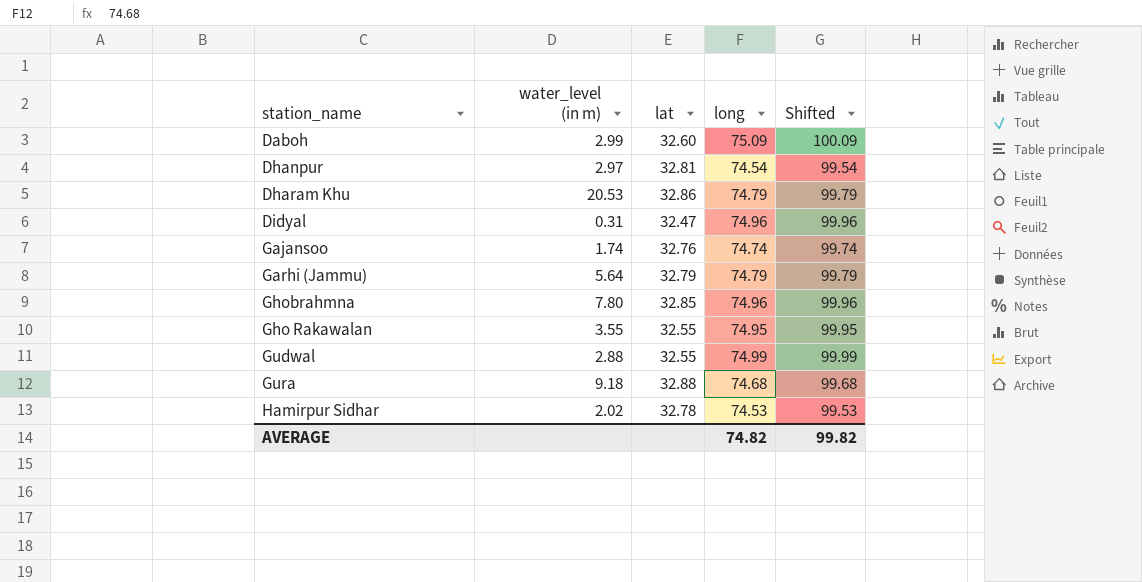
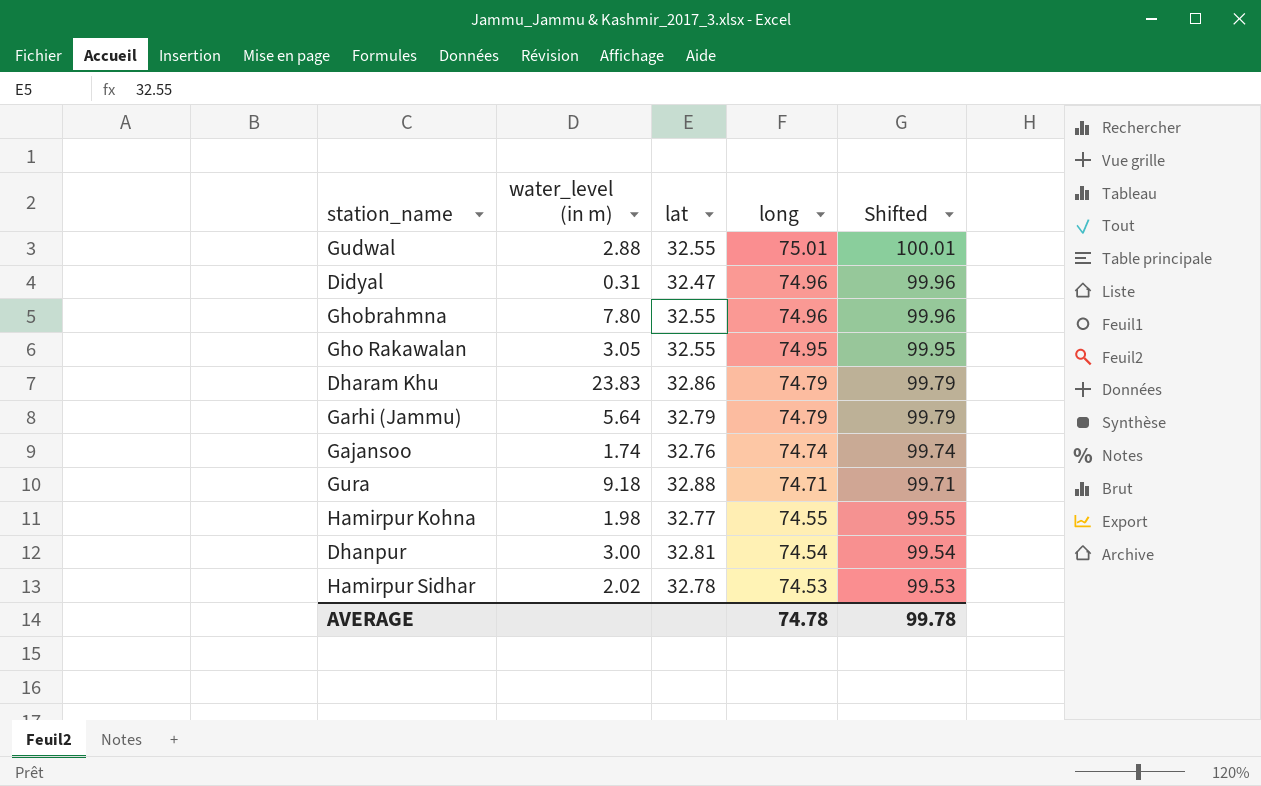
row order: none -> long descending
row Daboh: 2.99 | 32.60 | 75.09 | 100.09 -> none
Gudwal | long: 74.99 -> 75.01
Gudwal | Shifted: 99.99 -> 100.01
Ghobrahmna | lat: 32.85 -> 32.55
Gho Rakawalan | water_level (in m): 3.55 -> 3.05
Dharam Khu | water_level (in m): 20.53 -> 23.83
Gura | long: 74.68 -> 74.71
Gura | Shifted: 99.68 -> 99.71
row Hamirpur Kohna: none -> 1.98 | 32.77 | 74.55 | 99.55
Dhanpur | water_level (in m): 2.97 -> 3.00
AVERAGE | long: 74.82 -> 74.78
AVERAGE | Shifted: 99.82 -> 99.78

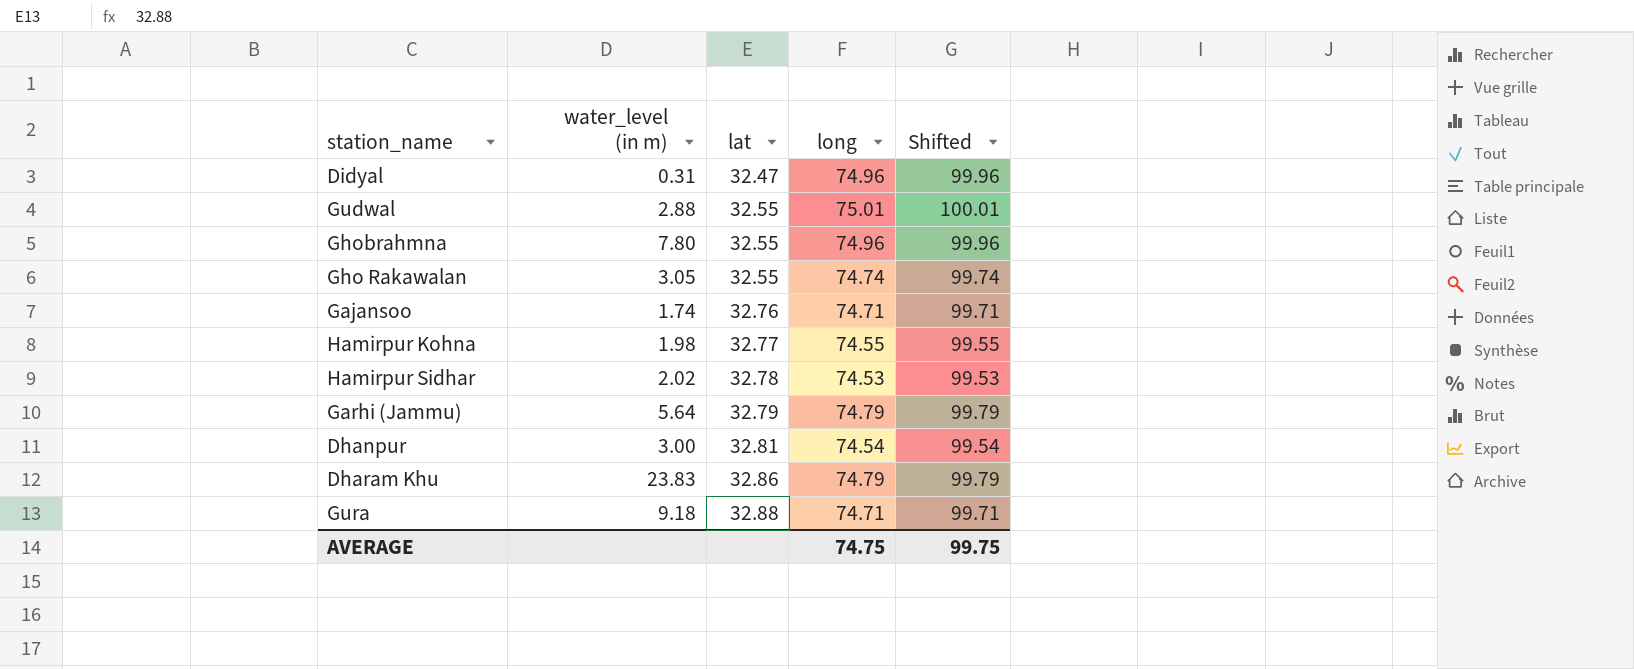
row order: long descending -> lat ascending
Gho Rakawalan | long: 74.95 -> 74.74
Gho Rakawalan | Shifted: 99.95 -> 99.74
Gajansoo | long: 74.74 -> 74.71
Gajansoo | Shifted: 99.74 -> 99.71
AVERAGE | long: 74.78 -> 74.75
AVERAGE | Shifted: 99.78 -> 99.75

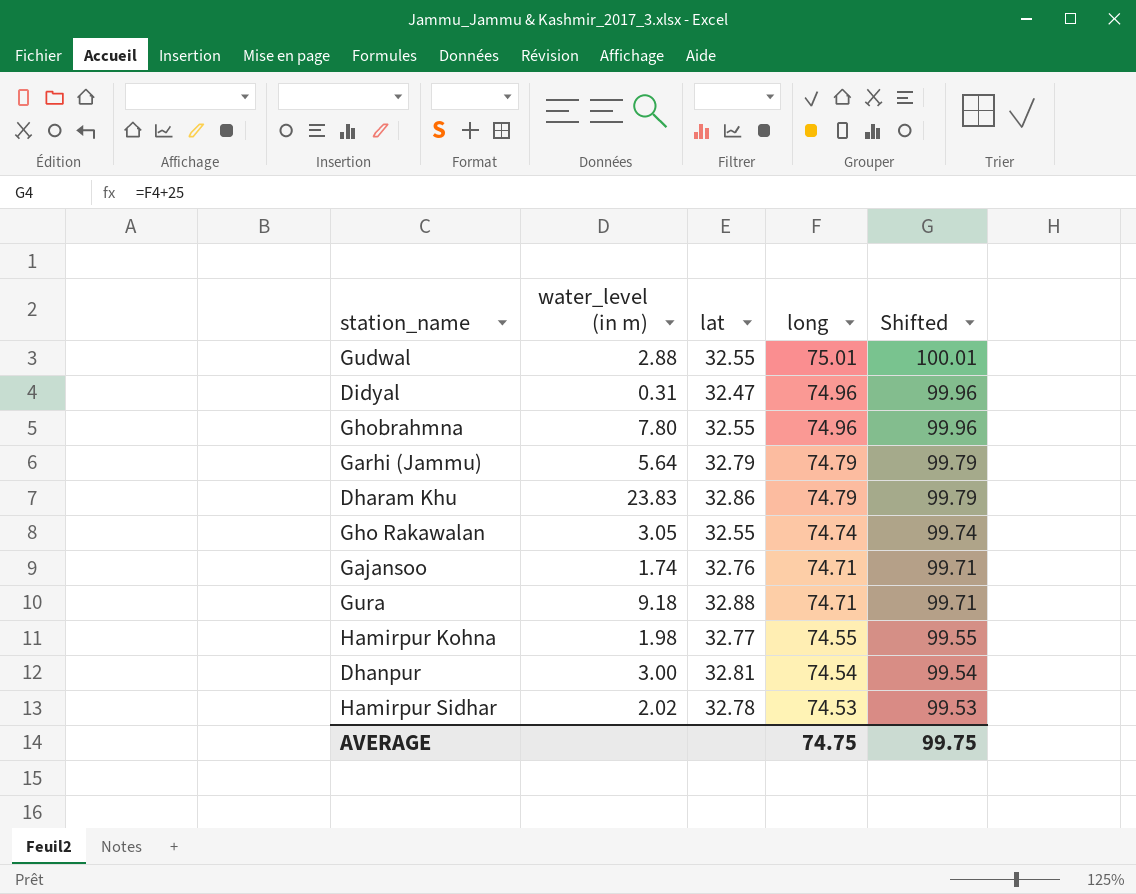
row order: lat ascending -> long descending

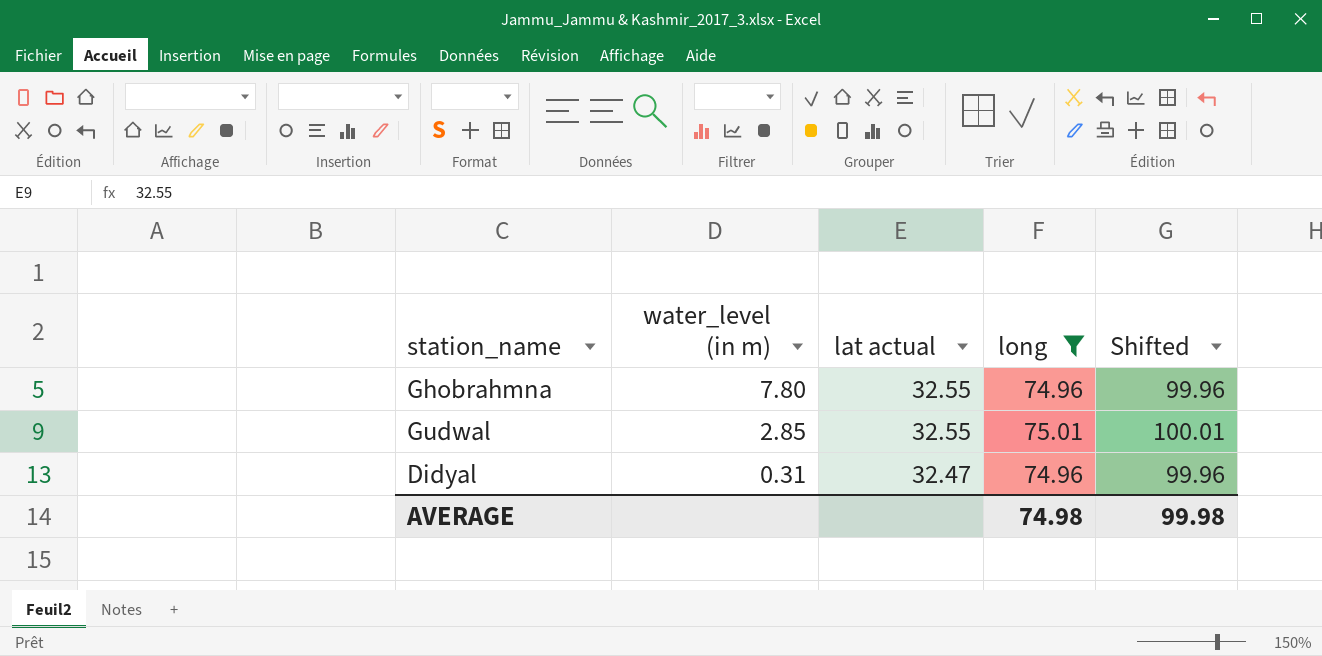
filter: none -> long >= 74.96
row order: long descending -> water_level (in m) descending
column name: lat -> lat actual
Gudwal | water_level (in m): 2.88 -> 2.85
AVERAGE | long: 74.75 -> 74.98
AVERAGE | Shifted: 99.75 -> 99.98

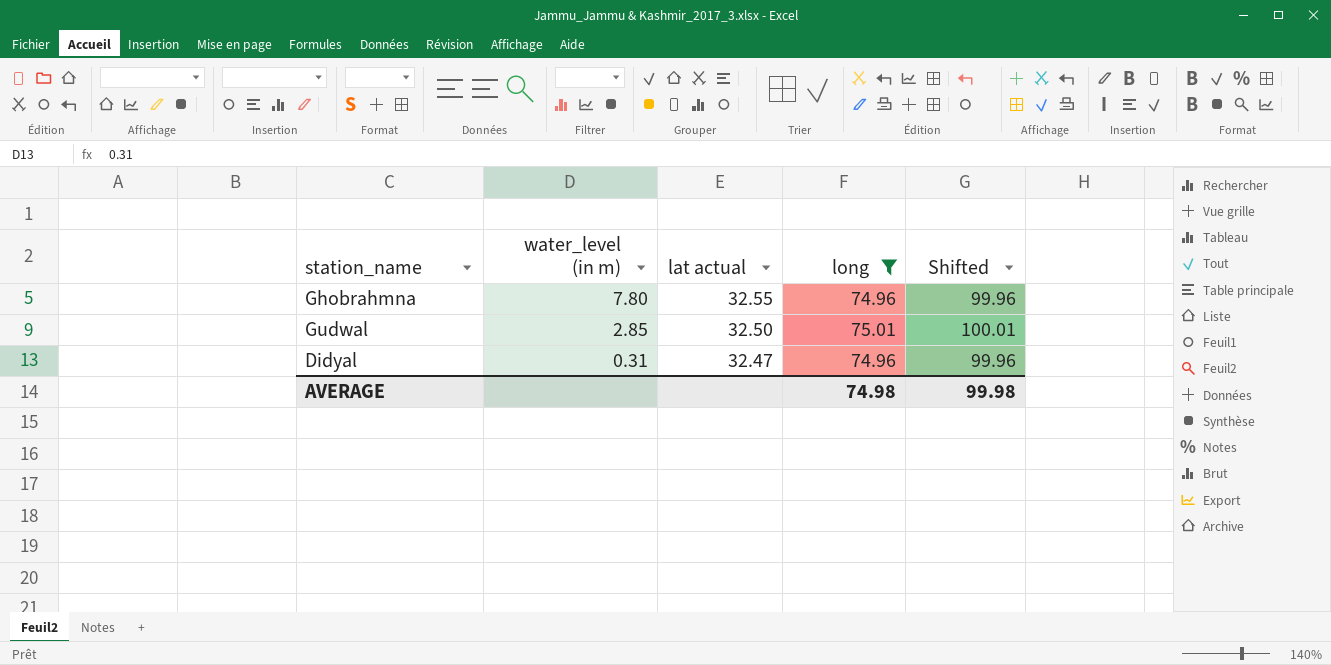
Gudwal | lat actual: 32.55 -> 32.50

